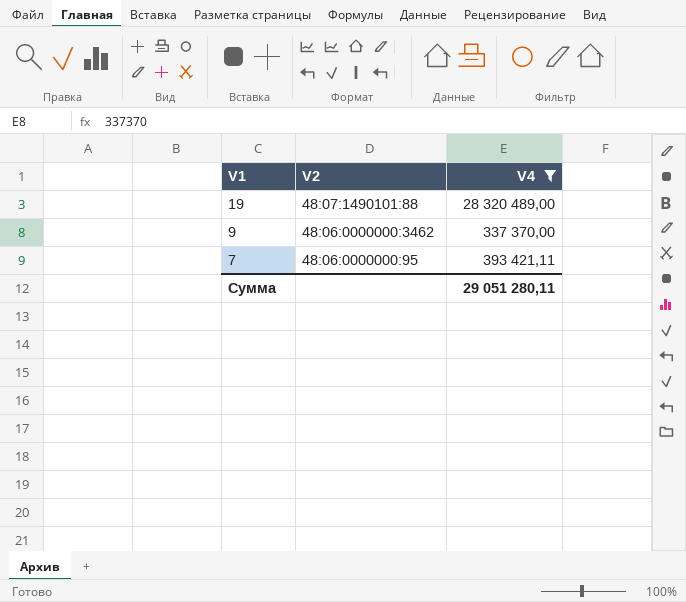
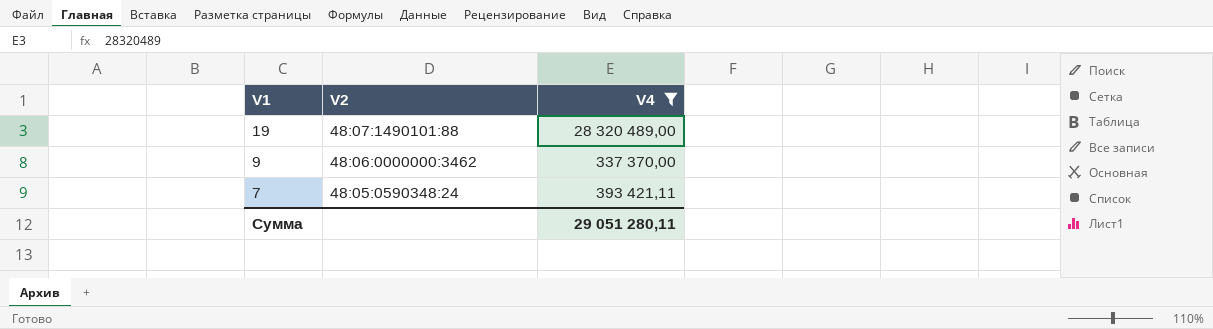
7 | V2: 48:06:0000000:95 -> 48:05:0590348:24

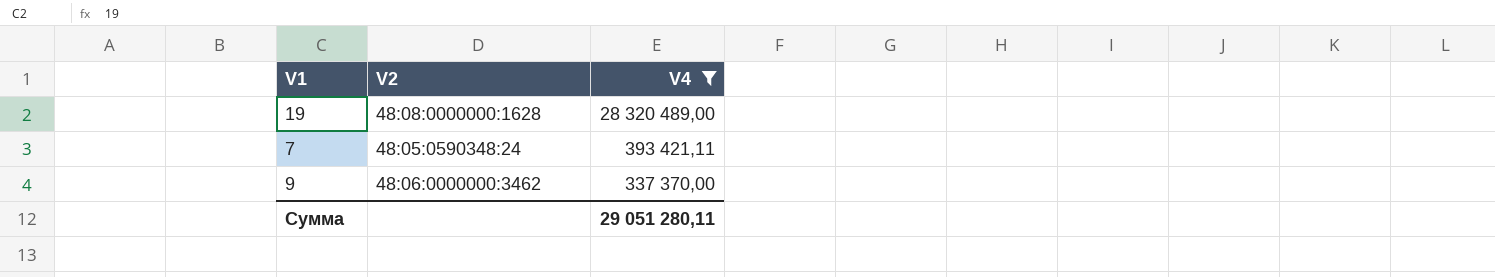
row order: V1 descending -> V4 descending
19 | V2: 48:07:1490101:88 -> 48:08:0000000:1628

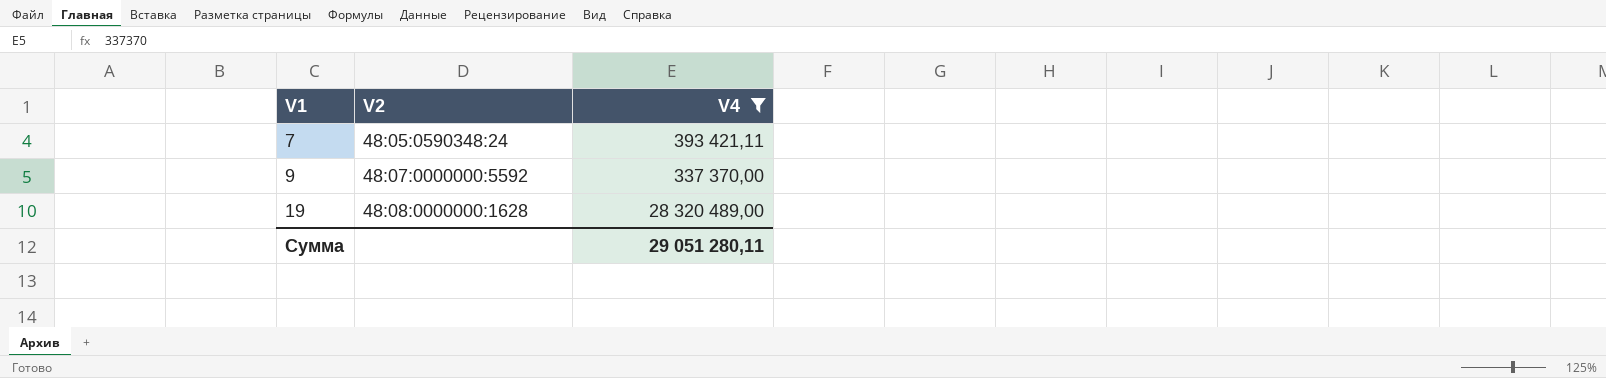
row order: V4 descending -> V1 ascending
9 | V2: 48:06:0000000:3462 -> 48:07:0000000:5592

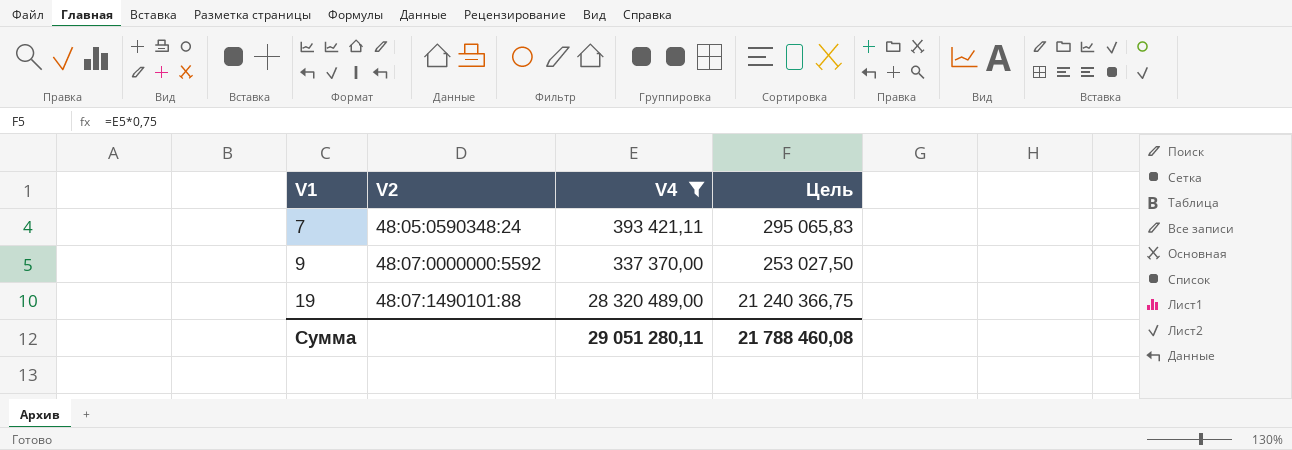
column Цель | formula: none -> [V4] * 0,75
19 | V2: 48:08:0000000:1628 -> 48:07:1490101:88

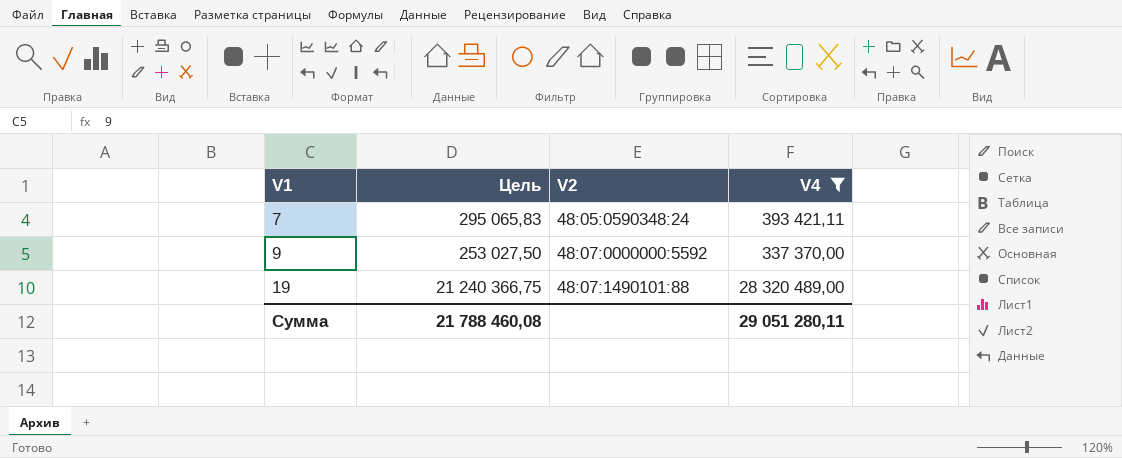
column Цель | position: 4 -> 2

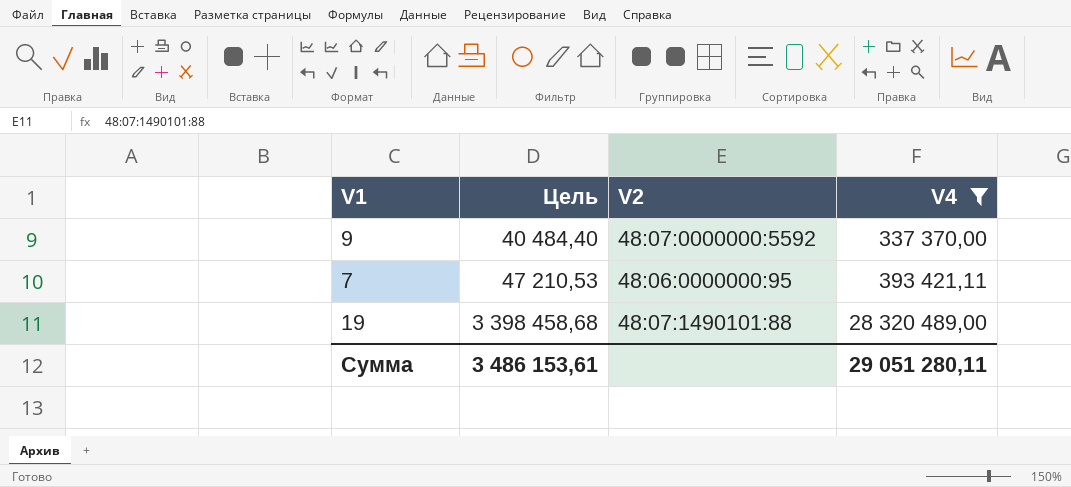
row order: V1 ascending -> Цель ascending
column Цель | formula: [V4] * 0,75 -> [V4] * 0,12
7 | V2: 48:05:0590348:24 -> 48:06:0000000:95
Сумма | Цель: 21 788 460,08 -> 3 486 153,61

